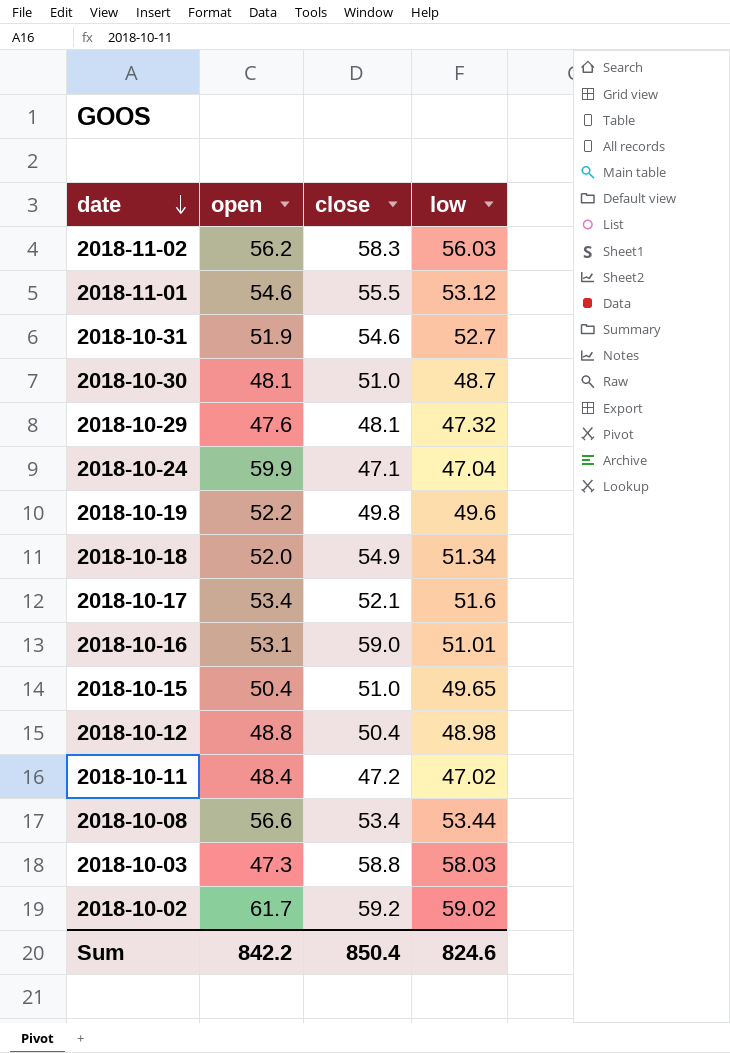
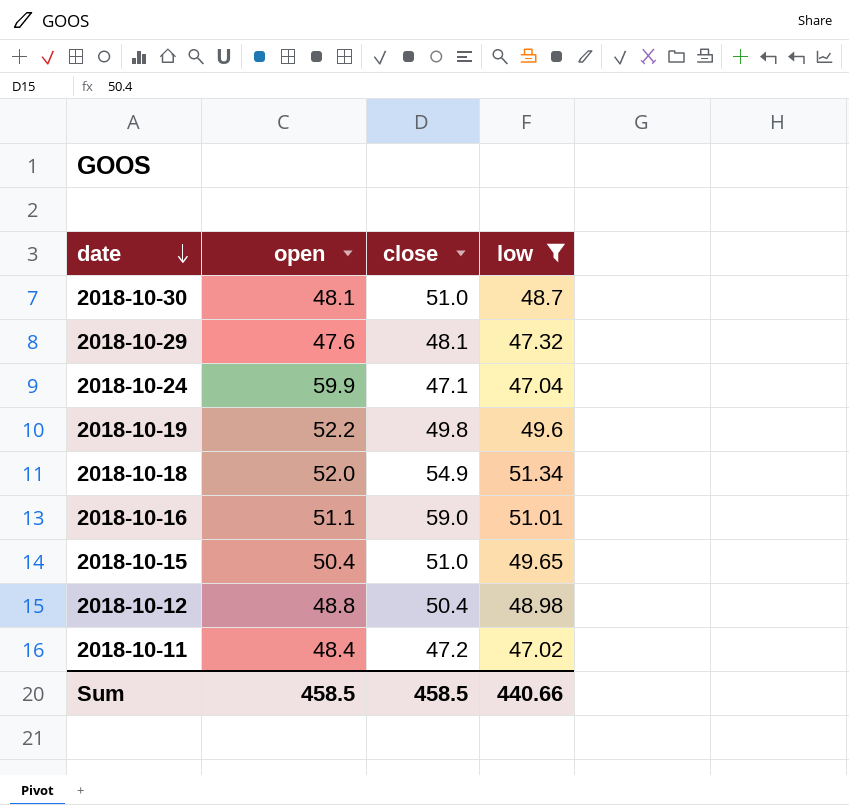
filter: none -> low <= 51.34
2018-10-16 | open: 53.1 -> 51.1
Sum | open: 842.2 -> 458.5
Sum | close: 850.4 -> 458.5
Sum | low: 824.6 -> 440.66

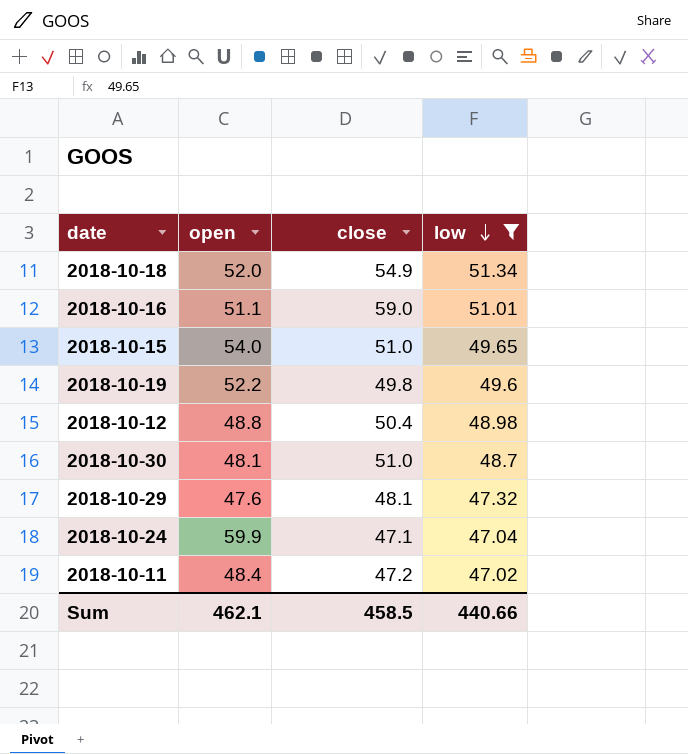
row order: date descending -> low descending
2018-10-15 | open: 50.4 -> 54.0
Sum | open: 458.5 -> 462.1

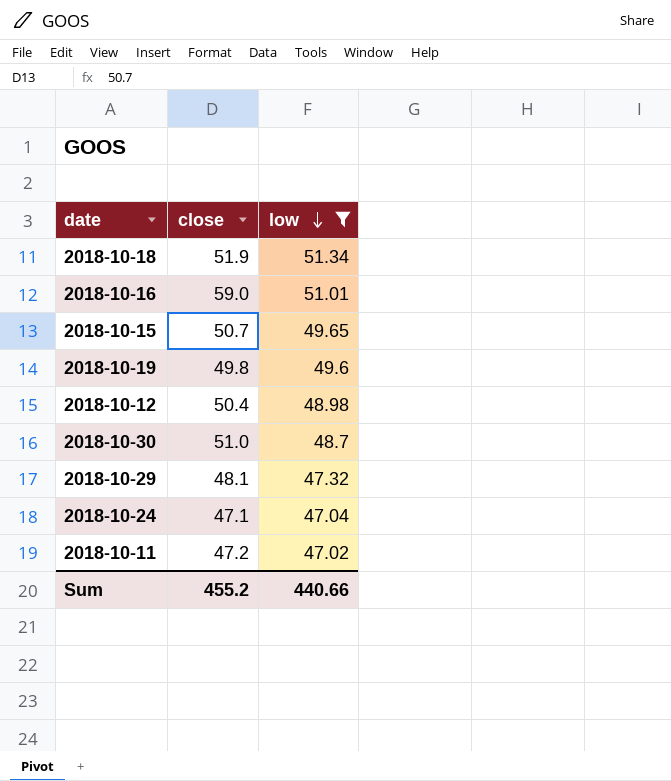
column open | position: 2 -> none
2018-10-18 | close: 54.9 -> 51.9
2018-10-15 | close: 51.0 -> 50.7
Sum | close: 458.5 -> 455.2

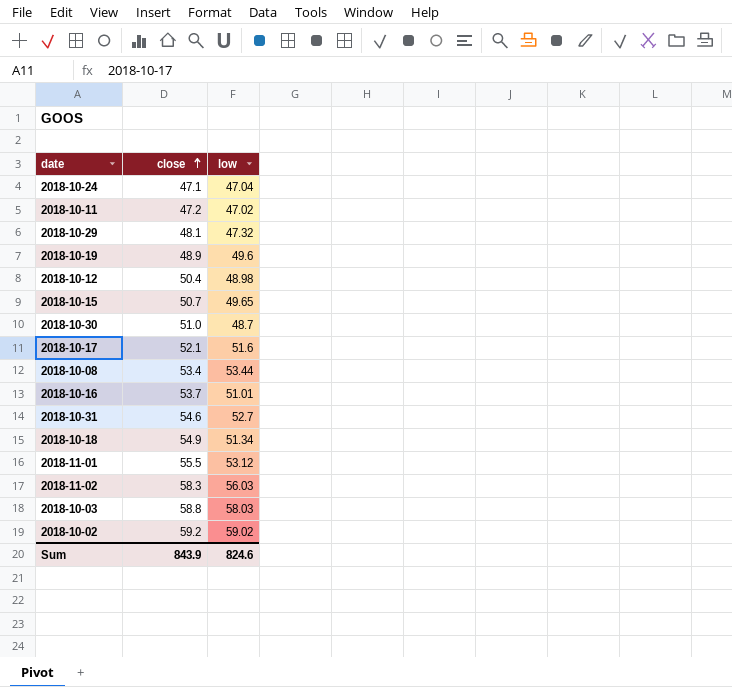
filter: low <= 51.34 -> none
row order: low descending -> close ascending
2018-10-19 | close: 49.8 -> 48.9
2018-10-16 | close: 59.0 -> 53.7
2018-10-18 | close: 51.9 -> 54.9
Sum | close: 455.2 -> 843.9
Sum | low: 440.66 -> 824.6

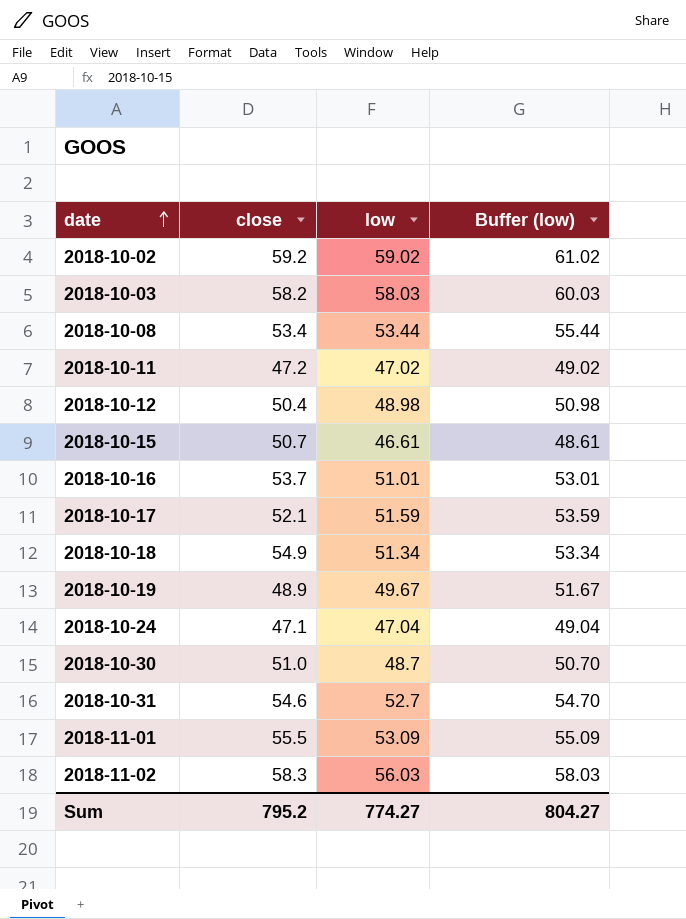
row order: close ascending -> date ascending
column Buffer (low) | formula: none -> [low] + 2
row 2018-10-29: 48.1 | 47.32 -> none
2018-10-03 | close: 58.8 -> 58.2
2018-10-15 | low: 49.65 -> 46.61
2018-10-17 | low: 51.6 -> 51.59
2018-10-19 | low: 49.6 -> 49.67
2018-11-01 | low: 53.12 -> 53.09
Sum | close: 843.9 -> 795.2
Sum | low: 824.6 -> 774.27

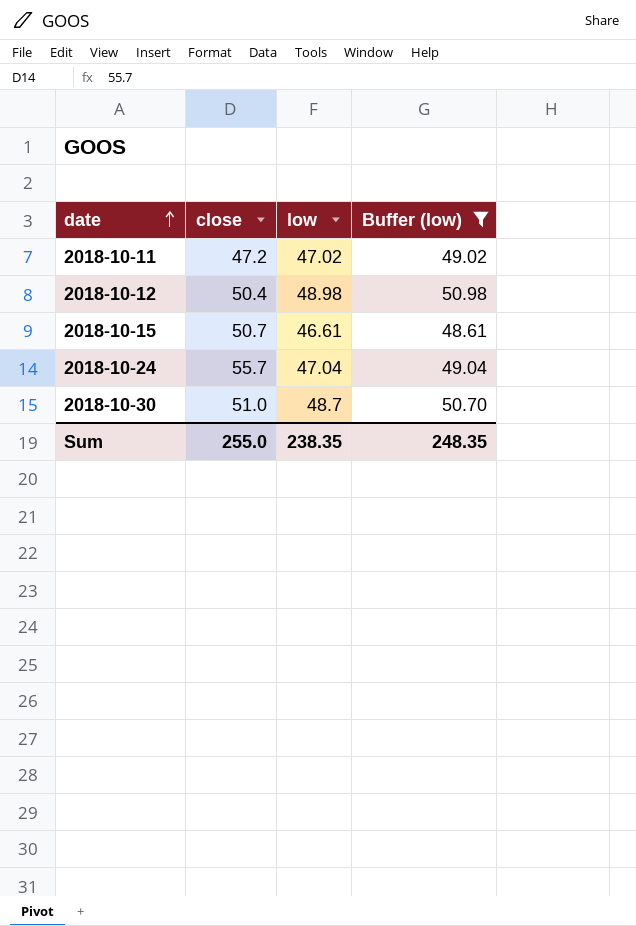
filter: none -> Buffer (low) <= 50.98
2018-10-24 | close: 47.1 -> 55.7
Sum | close: 795.2 -> 255.0
Sum | low: 774.27 -> 238.35
Sum | Buffer (low): 804.27 -> 248.35

